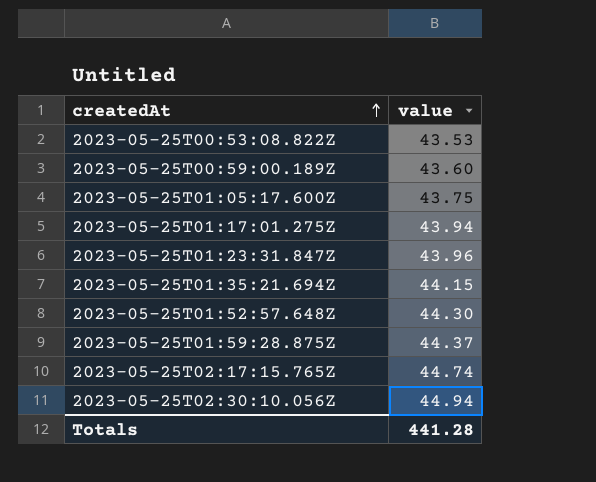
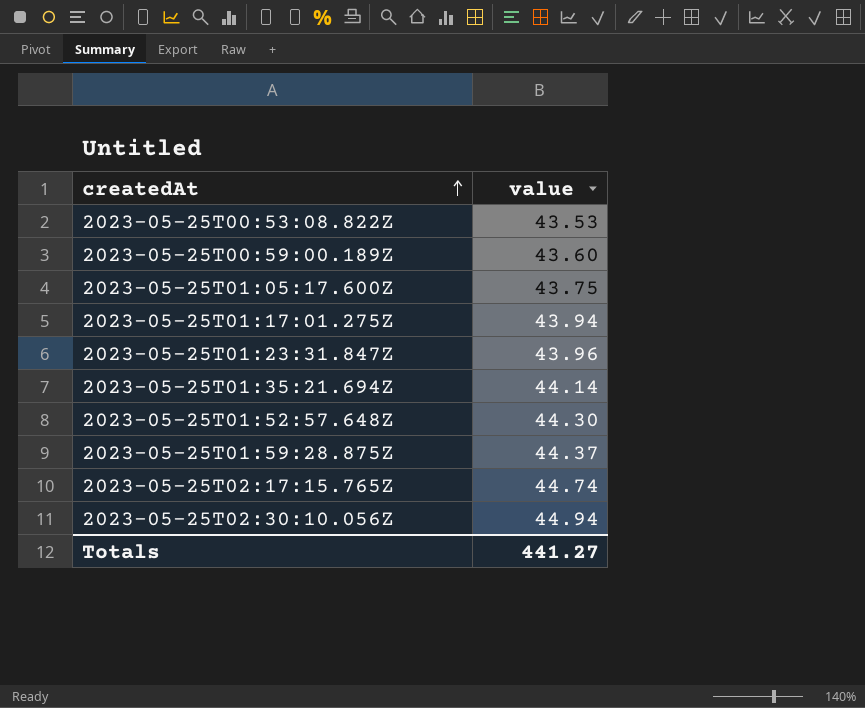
2023-05-25T01:35:21.694Z | value: 44.15 -> 44.14
Totals | value: 441.28 -> 441.27

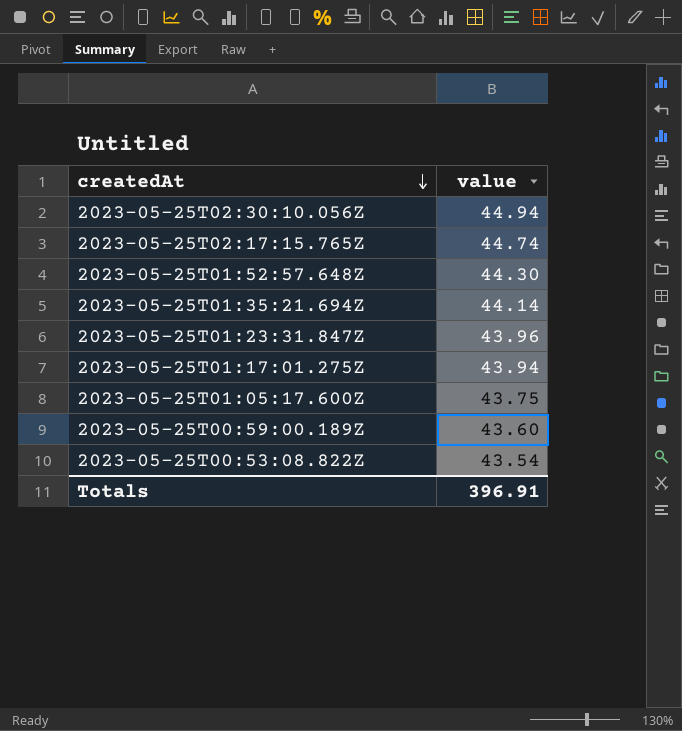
row order: createdAt ascending -> createdAt descending
row 2023-05-25T01:59:28.875Z: 44.37 -> none
2023-05-25T00:53:08.822Z | value: 43.53 -> 43.54
Totals | value: 441.27 -> 396.91

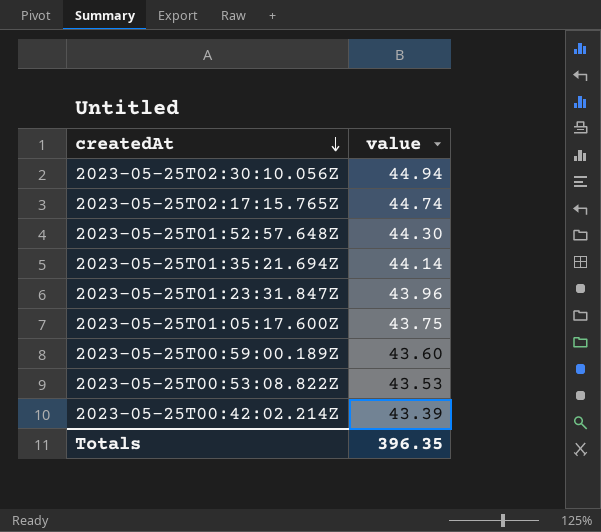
row 2023-05-25T01:17:01.275Z: 43.94 -> none
2023-05-25T00:53:08.822Z | value: 43.54 -> 43.53
row 2023-05-25T00:42:02.214Z: none -> 43.39
Totals | value: 396.91 -> 396.35

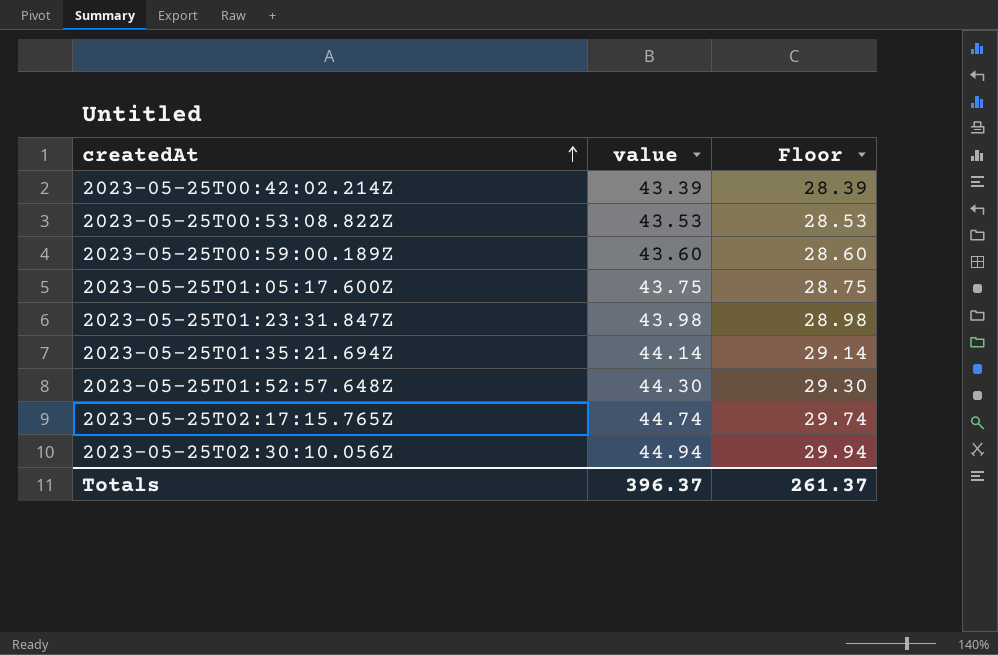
row order: createdAt descending -> createdAt ascending
column Floor | formula: none -> [value] - 15
2023-05-25T01:23:31.847Z | value: 43.96 -> 43.98
Totals | value: 396.35 -> 396.37

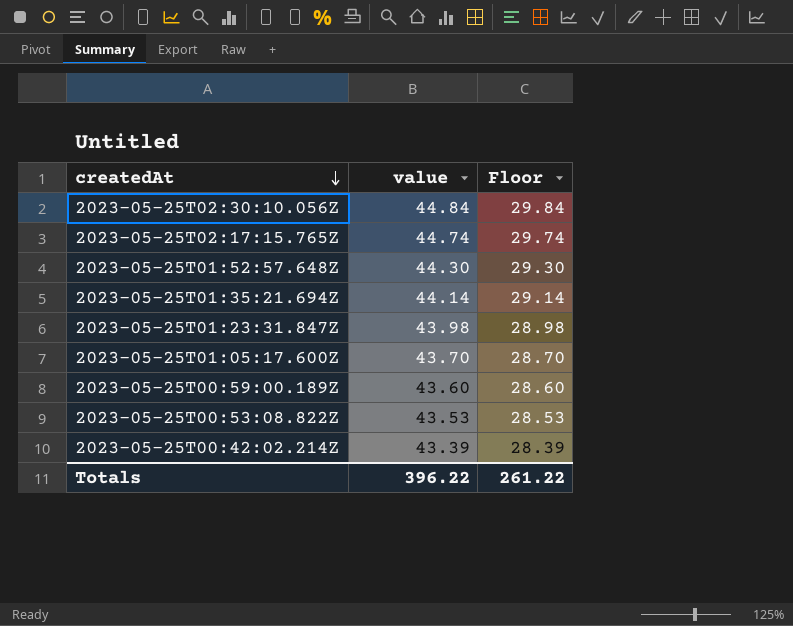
row order: createdAt ascending -> createdAt descending
2023-05-25T02:30:10.056Z | value: 44.94 -> 44.84
2023-05-25T02:30:10.056Z | Floor: 29.94 -> 29.84
2023-05-25T01:05:17.600Z | value: 43.75 -> 43.70
2023-05-25T01:05:17.600Z | Floor: 28.75 -> 28.70
Totals | value: 396.37 -> 396.22
Totals | Floor: 261.37 -> 261.22

